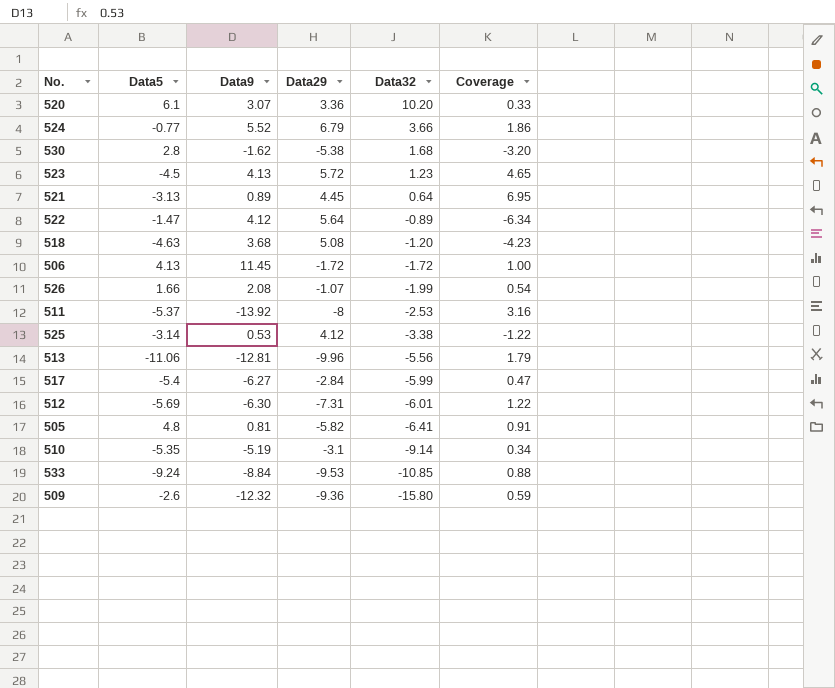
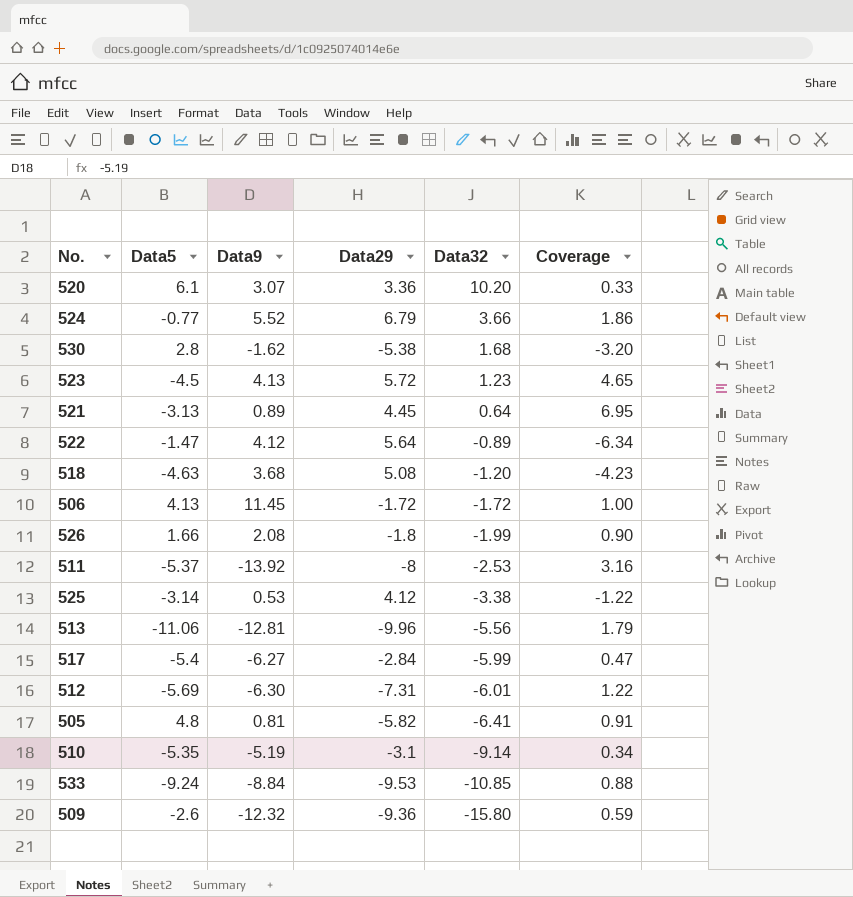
526 | Data29: -1.07 -> -1.8
526 | Coverage: 0.54 -> 0.90

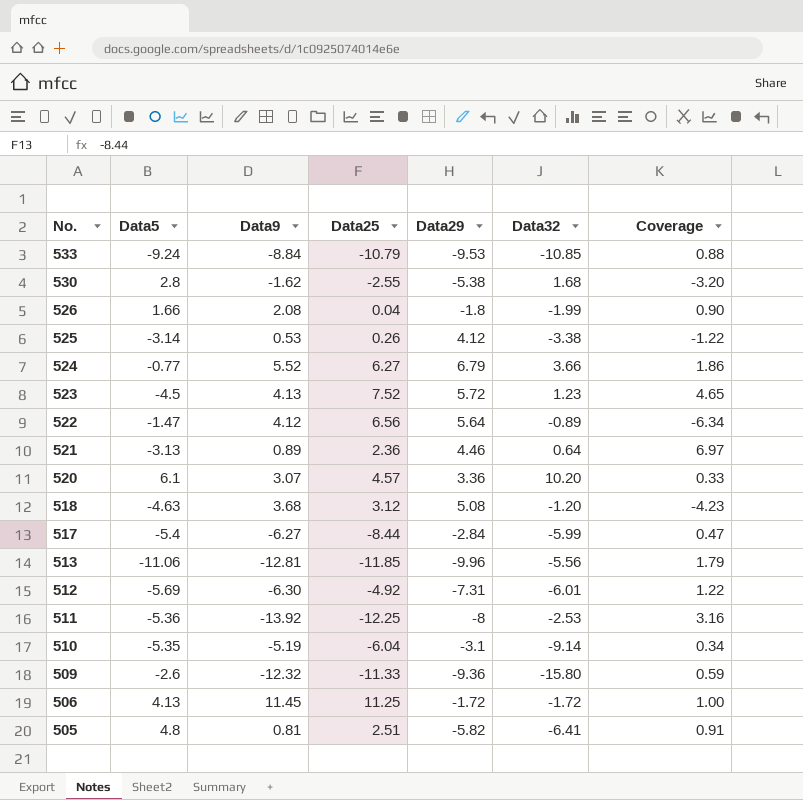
row order: Data32 descending -> No. descending
column Data25 | position: none -> 4
521 | Data29: 4.45 -> 4.46
521 | Coverage: 6.95 -> 6.97
511 | Data5: -5.37 -> -5.36

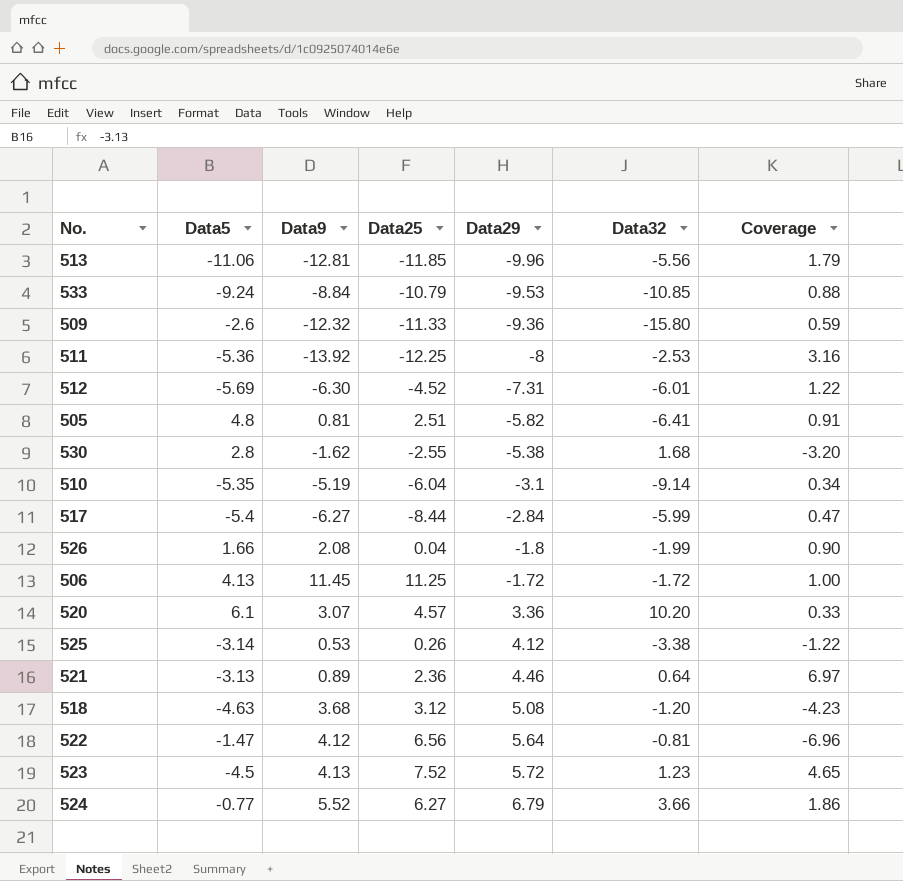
row order: No. descending -> Data29 ascending
512 | Data25: -4.92 -> -4.52
522 | Data32: -0.89 -> -0.81
522 | Coverage: -6.34 -> -6.96

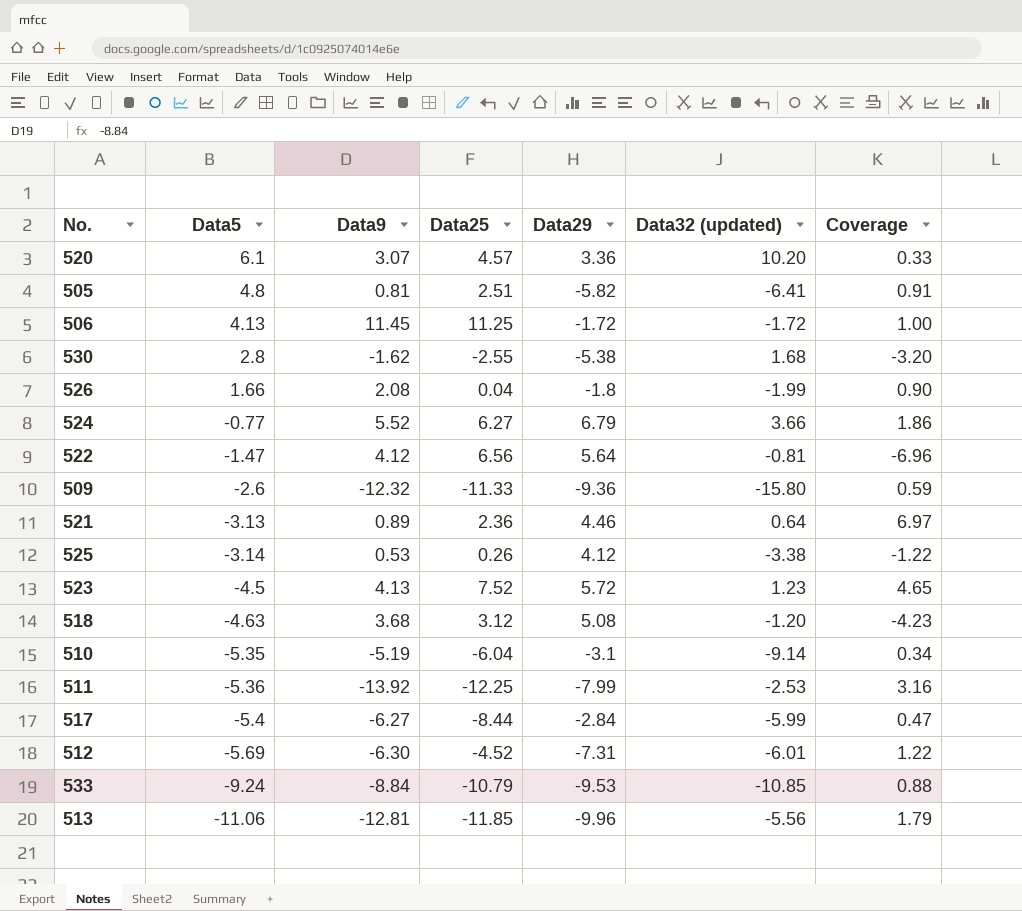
row order: Data29 ascending -> Data5 descending
column name: Data32 -> Data32 (updated)
511 | Data29: -8 -> -7.99

